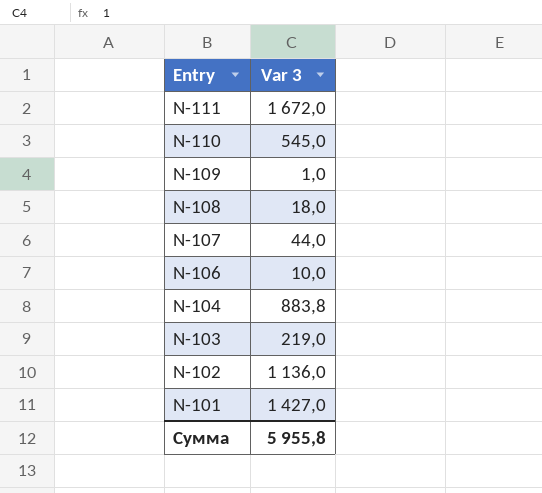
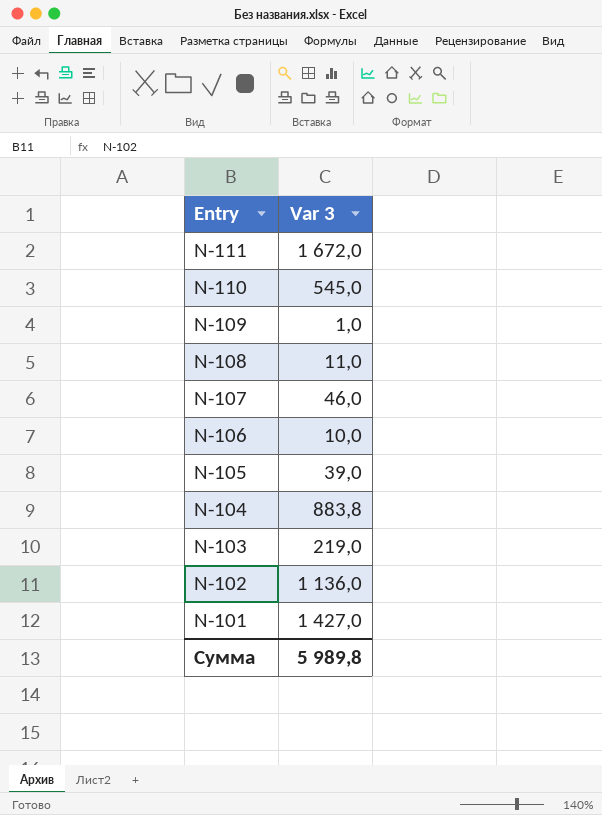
N-108 | Var 3: 18,0 -> 11,0
N-107 | Var 3: 44,0 -> 46,0
row N-105: none -> 39,0
Сумма | Var 3: 5 955,8 -> 5 989,8

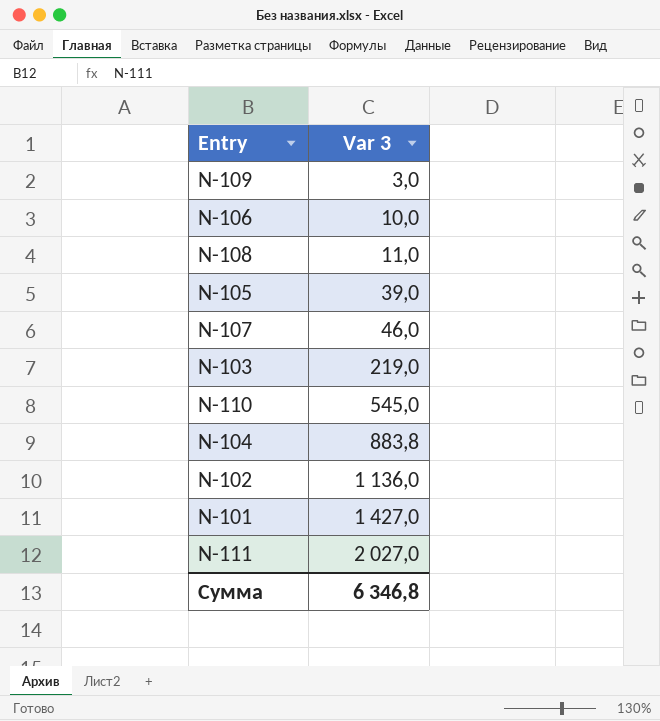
row order: Entry descending -> Var 3 ascending
N-109 | Var 3: 1,0 -> 3,0
N-111 | Var 3: 1 672,0 -> 2 027,0
Сумма | Var 3: 5 989,8 -> 6 346,8

